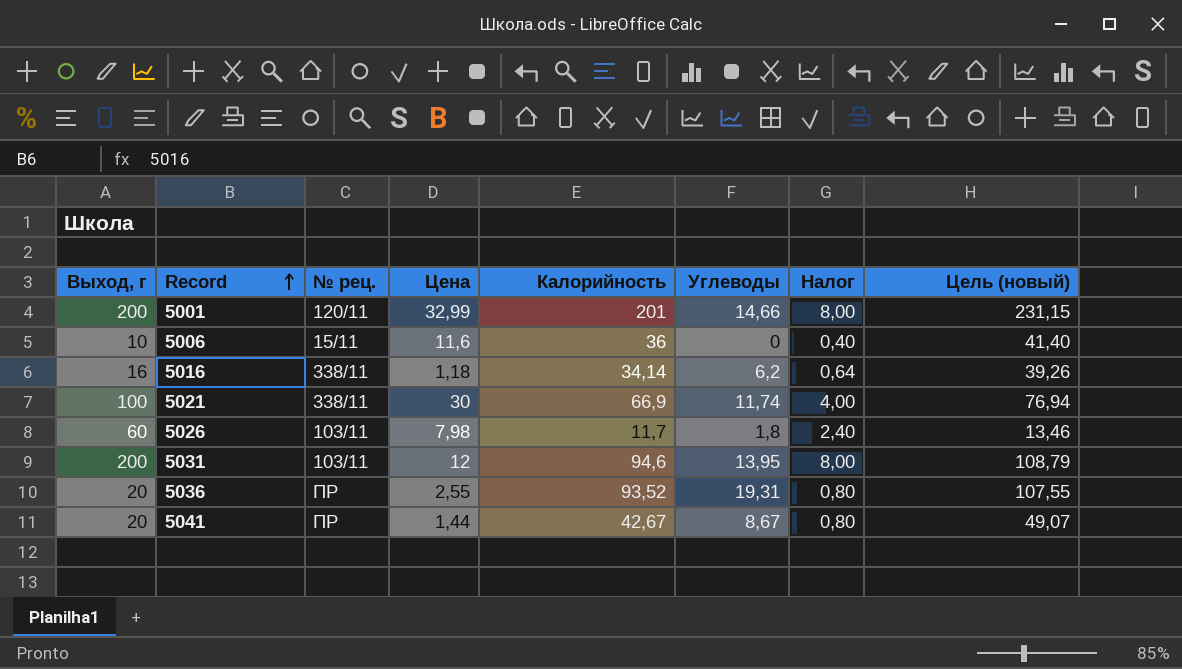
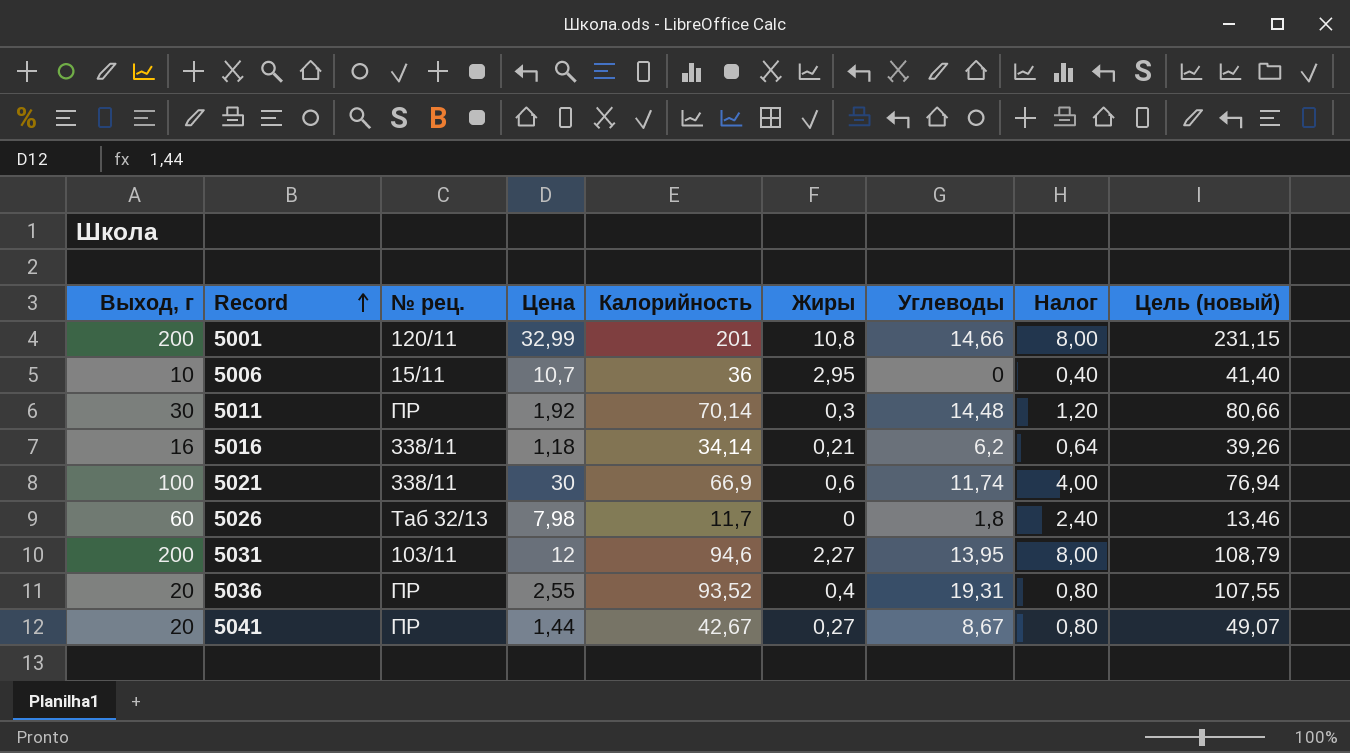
column Жиры | position: none -> 6
5006 | Цена: 11,6 -> 10,7
row 5011: none -> 30 | ПР | 1,92 | 70,14 | 0,3 | 14,48 | 1,20 | 80,66
5026 | № рец.: 103/11 -> Таб 32/13

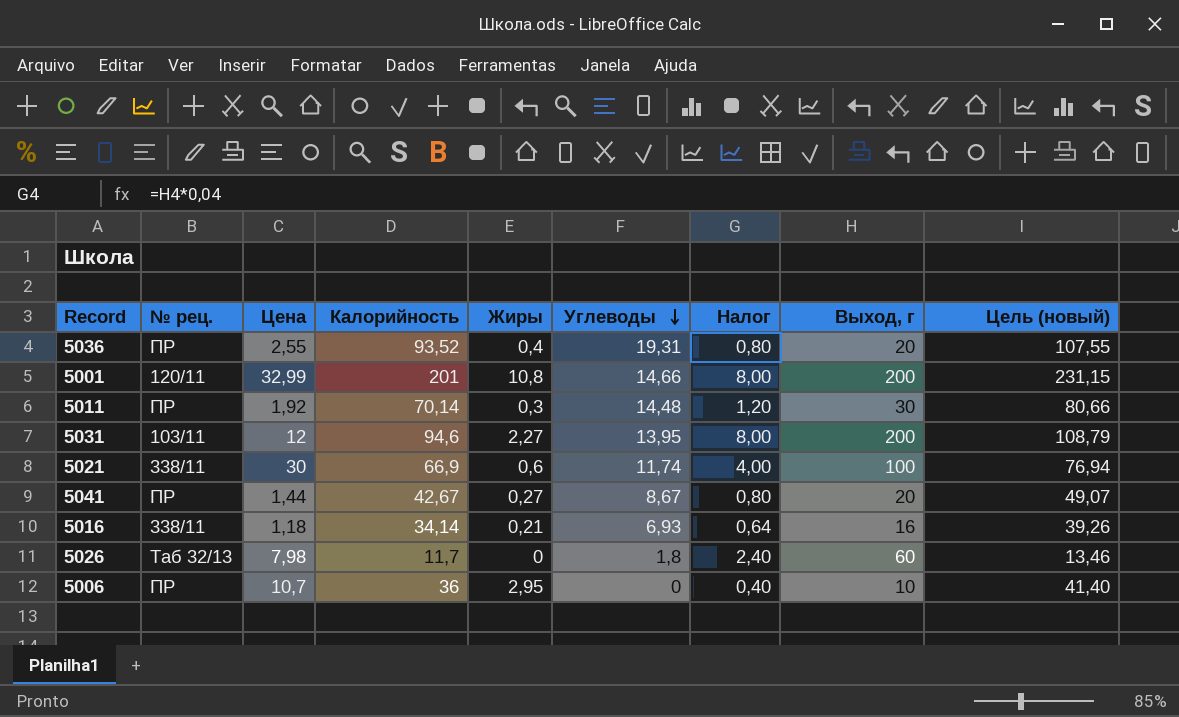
row order: Record ascending -> Углеводы descending
column Выход, г | position: 1 -> 8
5016 | Углеводы: 6,2 -> 6,93
5006 | № рец.: 15/11 -> ПР

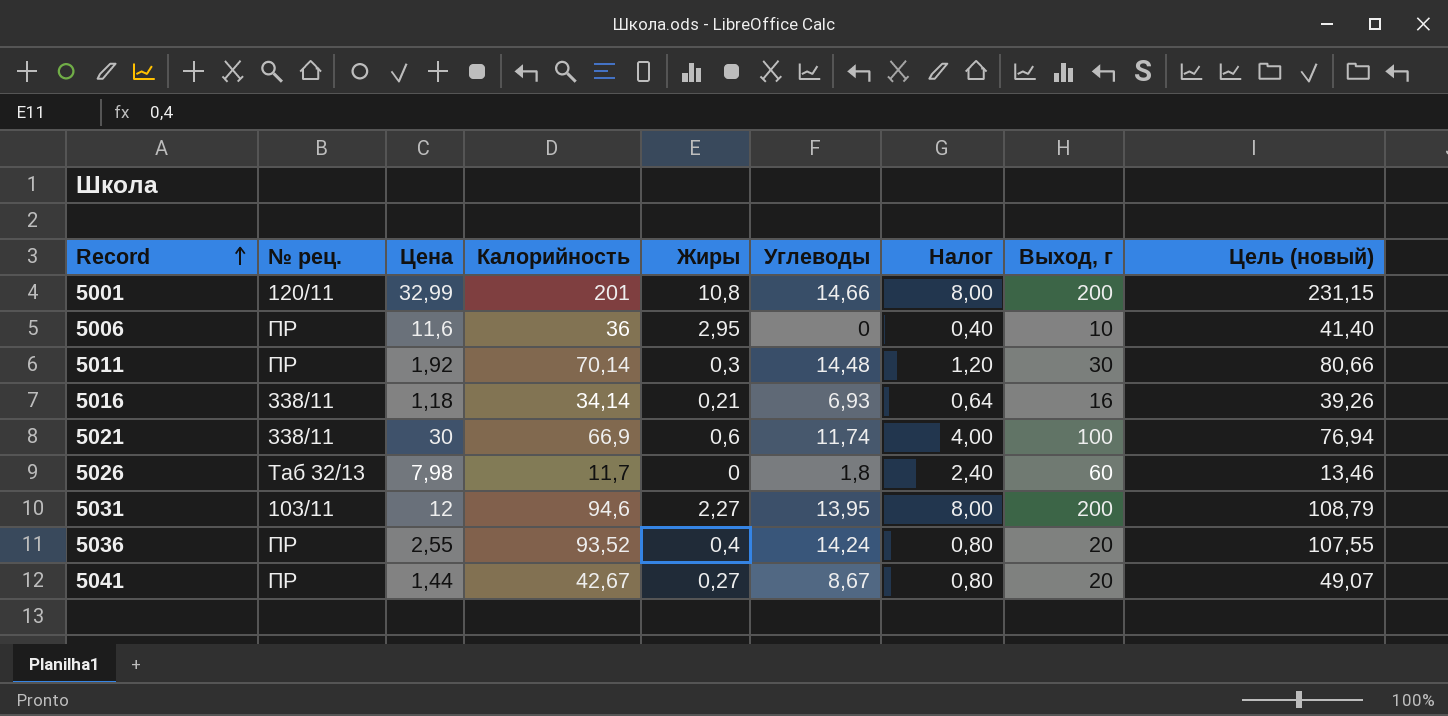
row order: Углеводы descending -> Record ascending
5006 | Цена: 10,7 -> 11,6
5036 | Углеводы: 19,31 -> 14,24

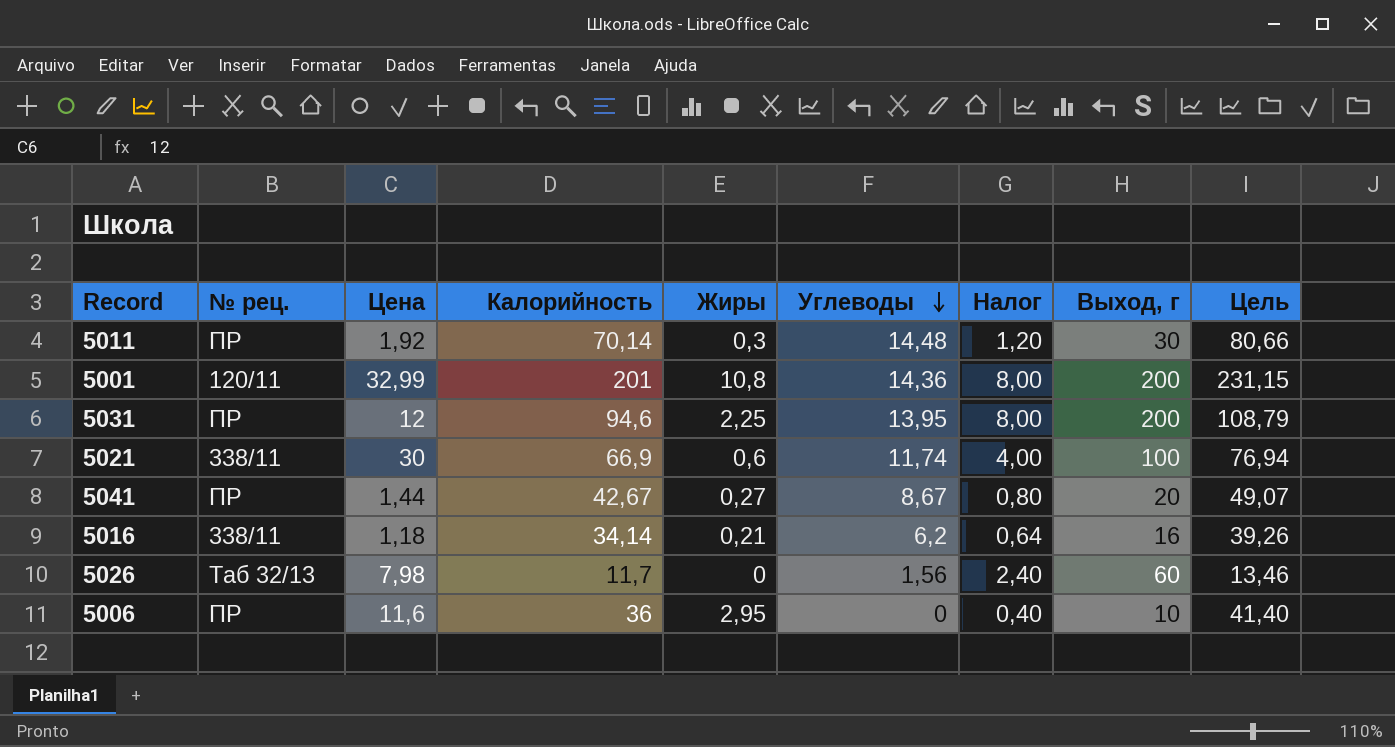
row order: Record ascending -> Углеводы descending
column name: Цель (новый) -> Цель
row 5036: ПР | 2,55 | 93,52 | 0,4 | 14,24 | 0,80 | 20 | 107,55 -> none
5001 | Углеводы: 14,66 -> 14,36
5031 | № рец.: 103/11 -> ПР
5031 | Жиры: 2,27 -> 2,25
5016 | Углеводы: 6,93 -> 6,2
5026 | Углеводы: 1,8 -> 1,56

